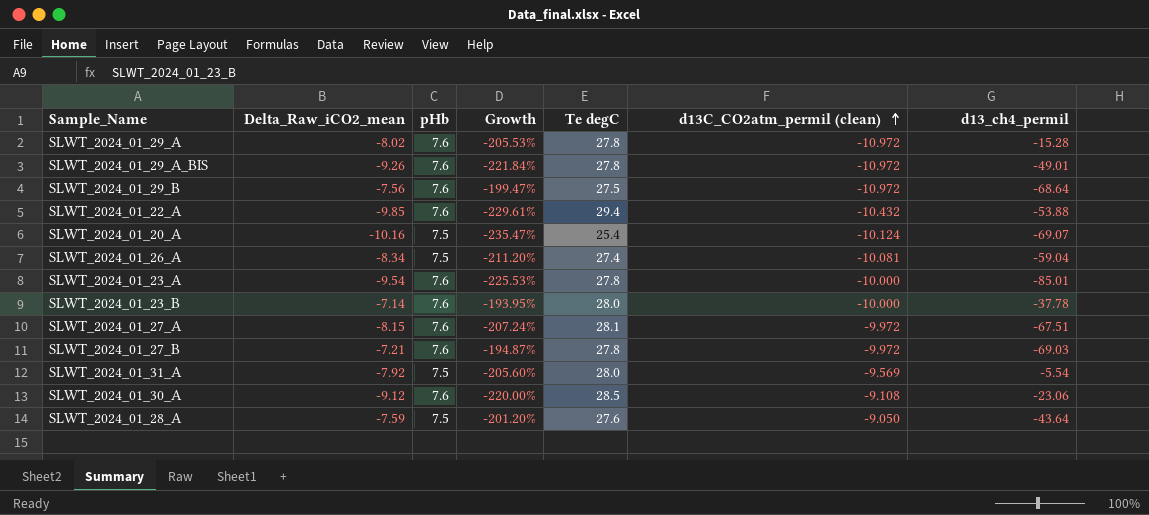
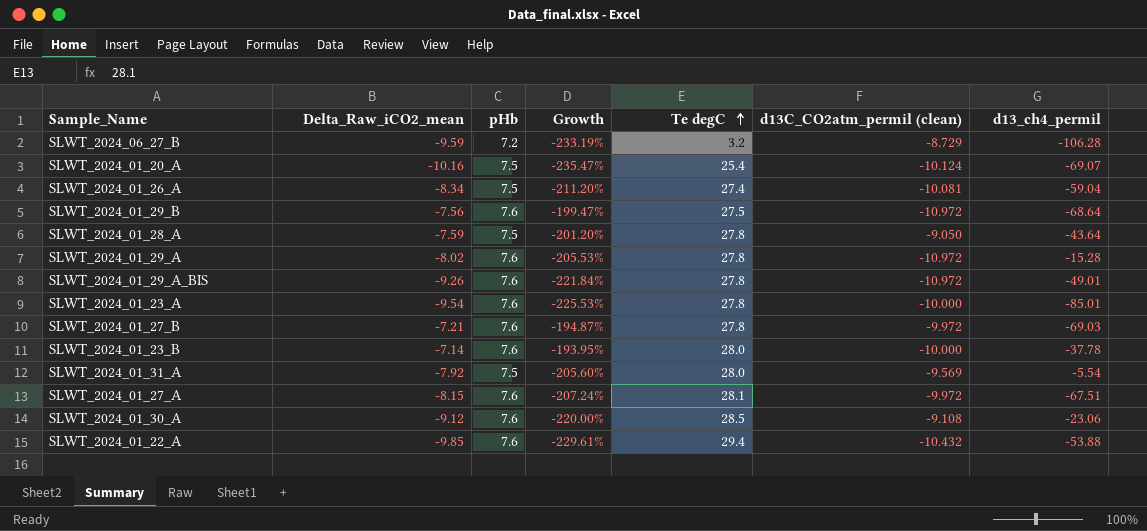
row order: d13C_CO2atm_permil (clean) ascending -> Te degC ascending
row SLWT_2024_06_27_B: none -> -9.59 | 7.2 | -233.19% | 3.2 | -8.729 | -106.28
SLWT_2024_01_28_A | Te degC: 27.6 -> 27.8

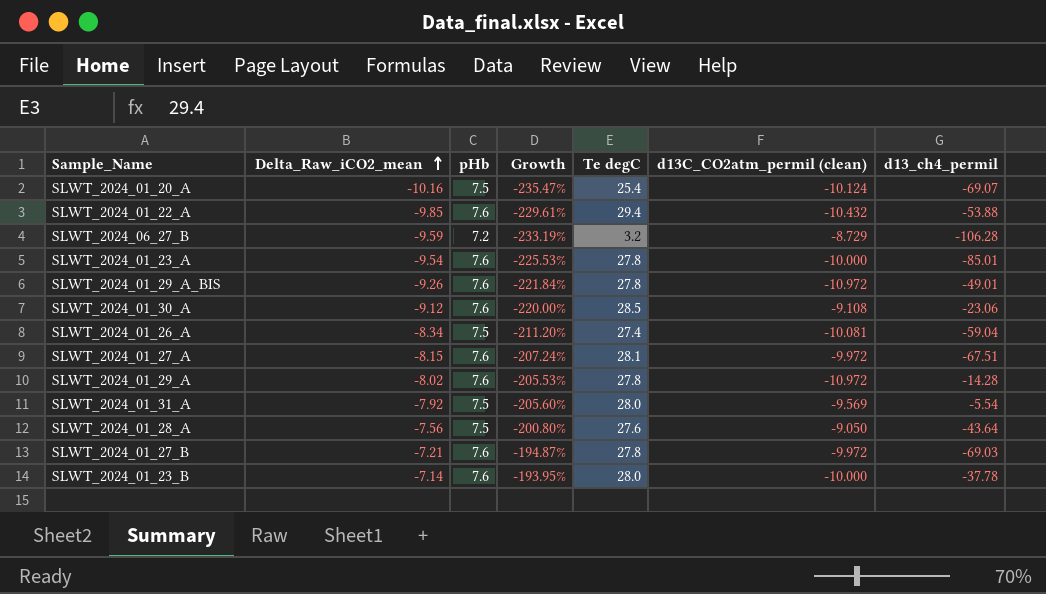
row order: Te degC ascending -> Delta_Raw_iCO2_mean ascending
row SLWT_2024_01_29_B: -7.56 | 7.6 | -199.47% | 27.5 | -10.972 | -68.64 -> none
SLWT_2024_01_29_A | d13_ch4_permil: -15.28 -> -14.28
SLWT_2024_01_28_A | Delta_Raw_iCO2_mean: -7.59 -> -7.56
SLWT_2024_01_28_A | Growth: -201.20% -> -200.80%
SLWT_2024_01_28_A | Te degC: 27.8 -> 27.6

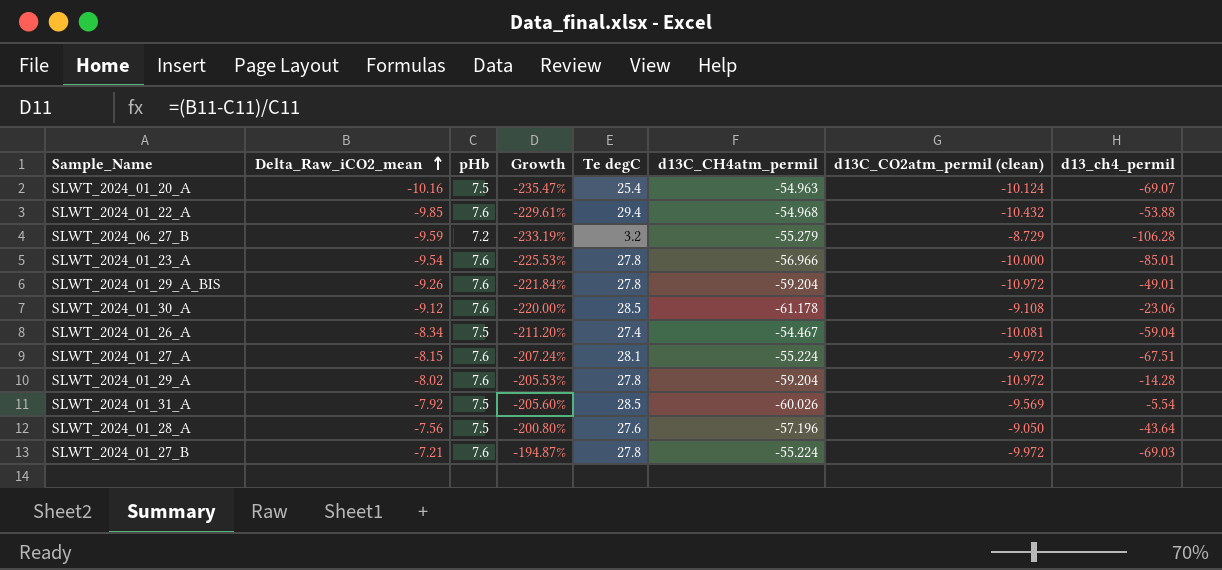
column d13C_CH4atm_permil | position: none -> 6
row SLWT_2024_01_23_B: -7.14 | 7.6 | -193.95% | 28.0 | -10.000 | -37.78 -> none
SLWT_2024_01_31_A | Te degC: 28.0 -> 28.5

